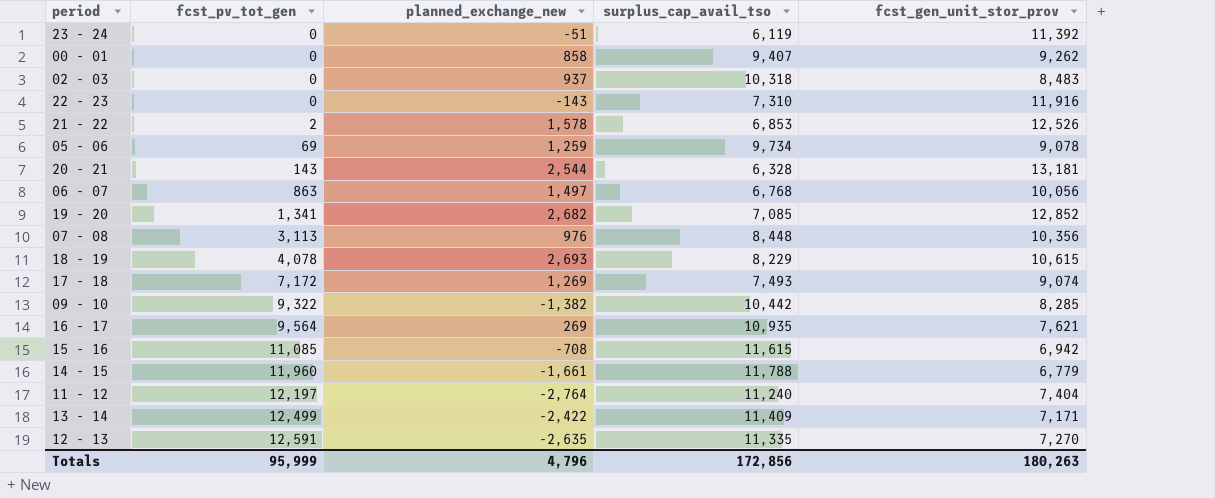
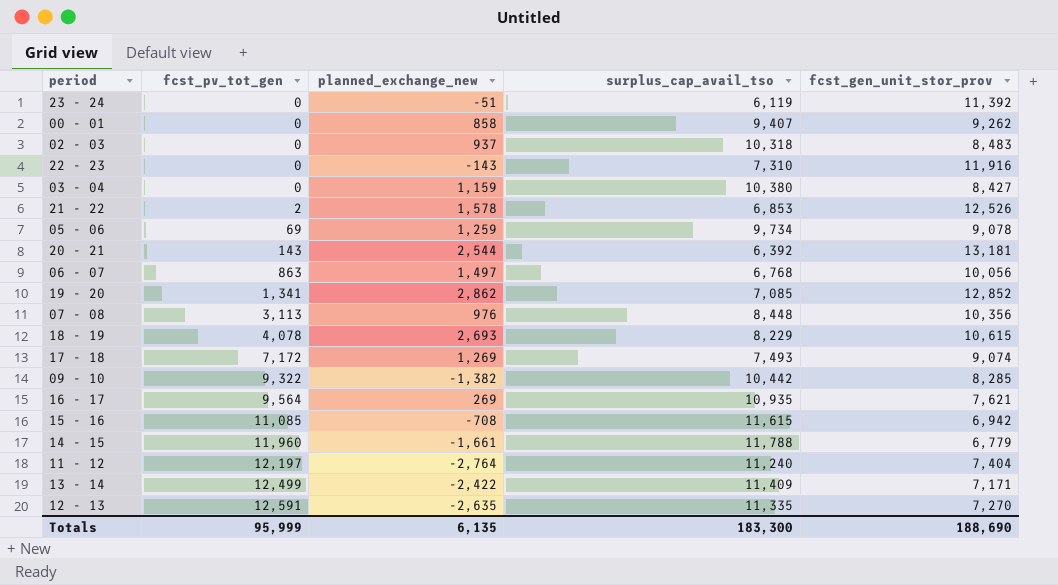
row 03 - 04: none -> 0 | 1,159 | 10,380 | 8,427
20 - 21 | surplus_cap_avail_tso: 6,328 -> 6,392
19 - 20 | planned_exchange_new: 2,682 -> 2,862
Totals | planned_exchange_new: 4,796 -> 6,135
Totals | surplus_cap_avail_tso: 172,856 -> 183,300
Totals | fcst_gen_unit_stor_prov: 180,263 -> 188,690

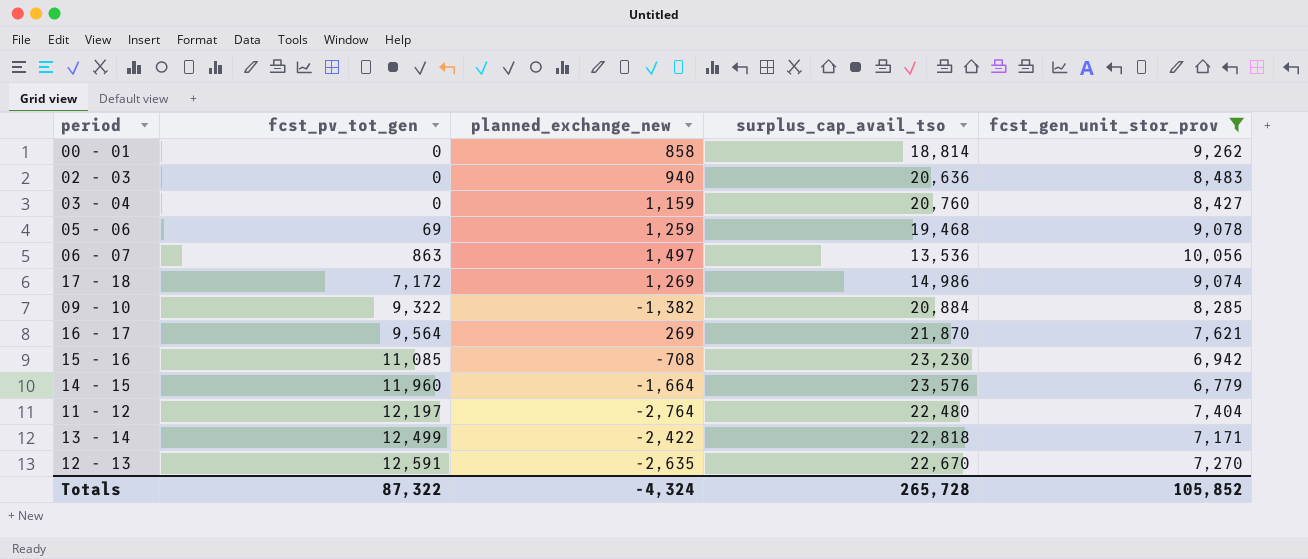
filter: none -> fcst_gen_unit_stor_prov <= 10,056
00 - 01 | surplus_cap_avail_tso: 9,407 -> 18,814
02 - 03 | planned_exchange_new: 937 -> 940
02 - 03 | surplus_cap_avail_tso: 10,318 -> 20,636
03 - 04 | surplus_cap_avail_tso: 10,380 -> 20,760
05 - 06 | surplus_cap_avail_tso: 9,734 -> 19,468
06 - 07 | surplus_cap_avail_tso: 6,768 -> 13,536
17 - 18 | surplus_cap_avail_tso: 7,493 -> 14,986
09 - 10 | surplus_cap_avail_tso: 10,442 -> 20,884
16 - 17 | surplus_cap_avail_tso: 10,935 -> 21,870
15 - 16 | surplus_cap_avail_tso: 11,615 -> 23,230
14 - 15 | planned_exchange_new: -1,661 -> -1,664
14 - 15 | surplus_cap_avail_tso: 11,788 -> 23,576
11 - 12 | surplus_cap_avail_tso: 11,240 -> 22,480
13 - 14 | surplus_cap_avail_tso: 11,409 -> 22,818
12 - 13 | surplus_cap_avail_tso: 11,335 -> 22,670
Totals | fcst_pv_tot_gen: 95,999 -> 87,322
Totals | planned_exchange_new: 6,135 -> -4,324
Totals | surplus_cap_avail_tso: 183,300 -> 265,728
Totals | fcst_gen_unit_stor_prov: 188,690 -> 105,852

